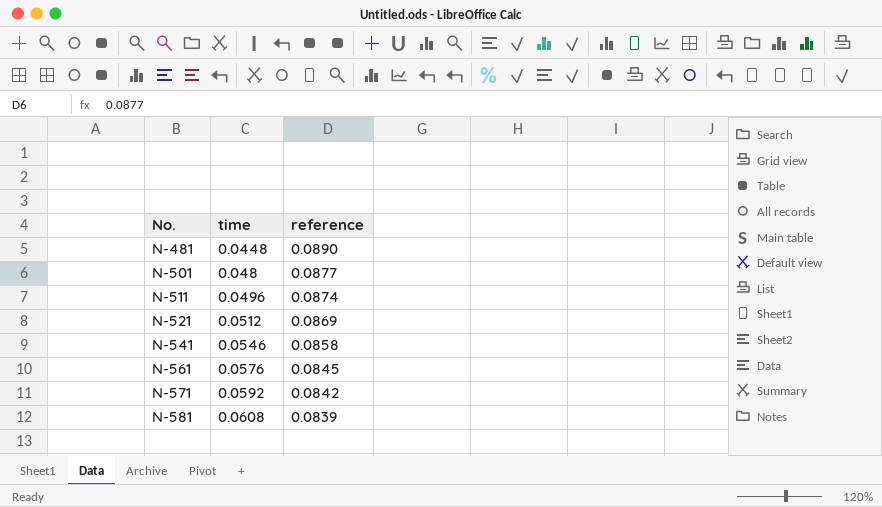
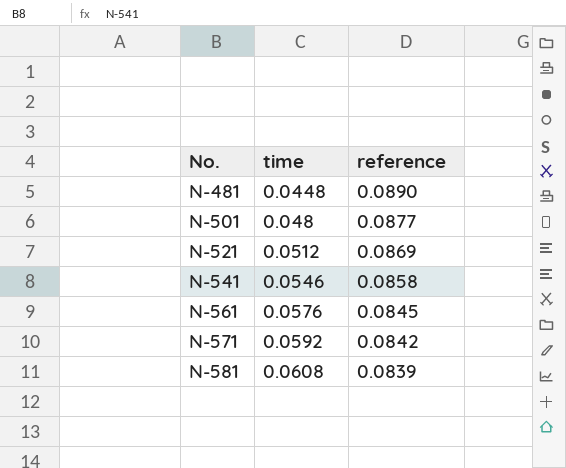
row N-511: 0.0496 | 0.0874 -> none

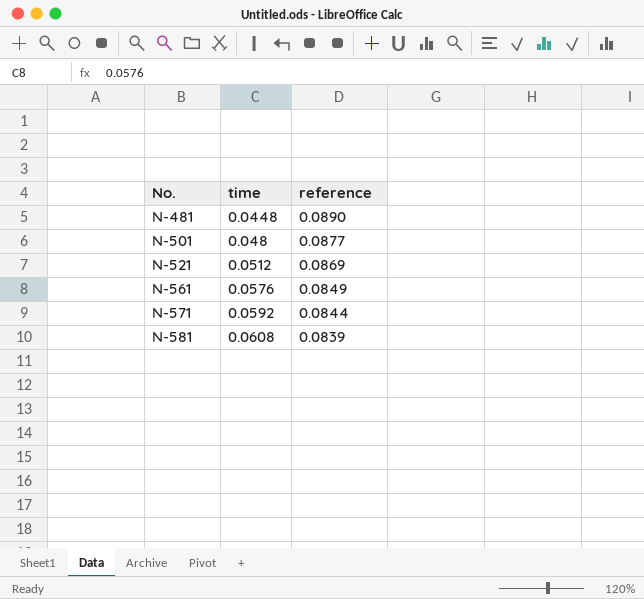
row N-541: 0.0546 | 0.0858 -> none
N-561 | reference: 0.0845 -> 0.0849
N-571 | reference: 0.0842 -> 0.0844

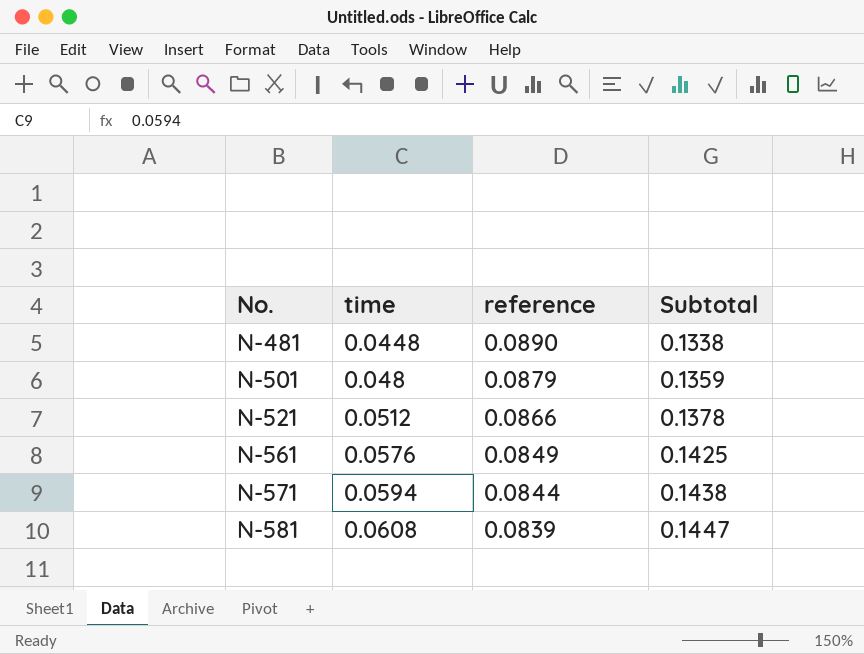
column Subtotal | formula: none -> [time] + [reference]
N-501 | reference: 0.0877 -> 0.0879
N-521 | reference: 0.0869 -> 0.0866
N-571 | time: 0.0592 -> 0.0594

